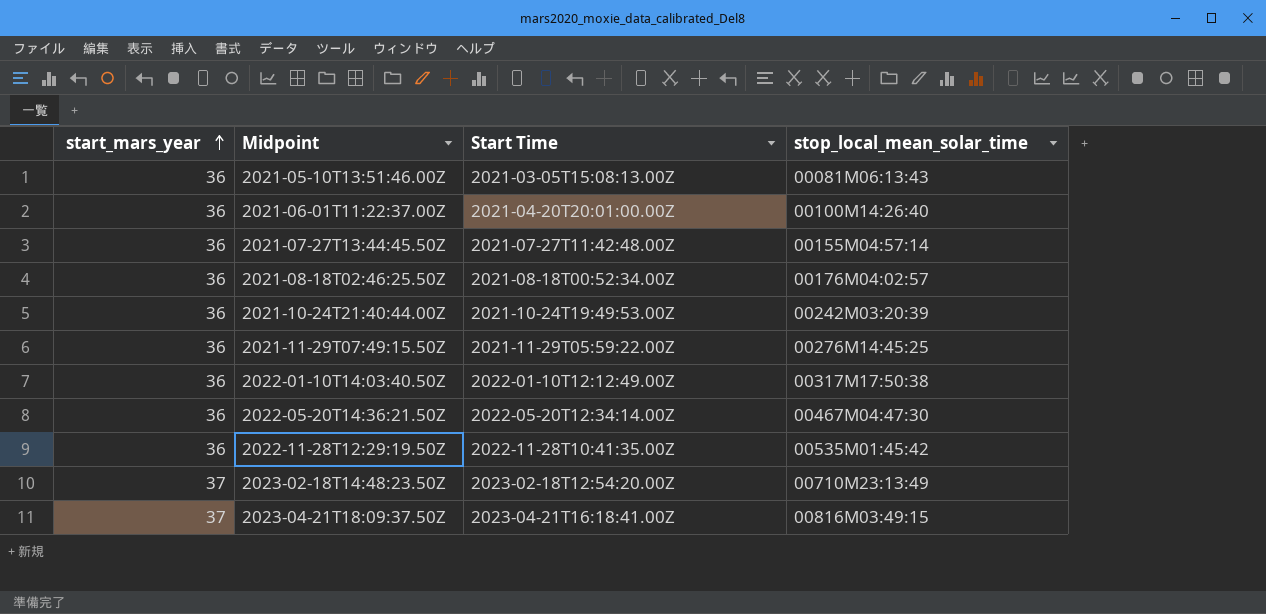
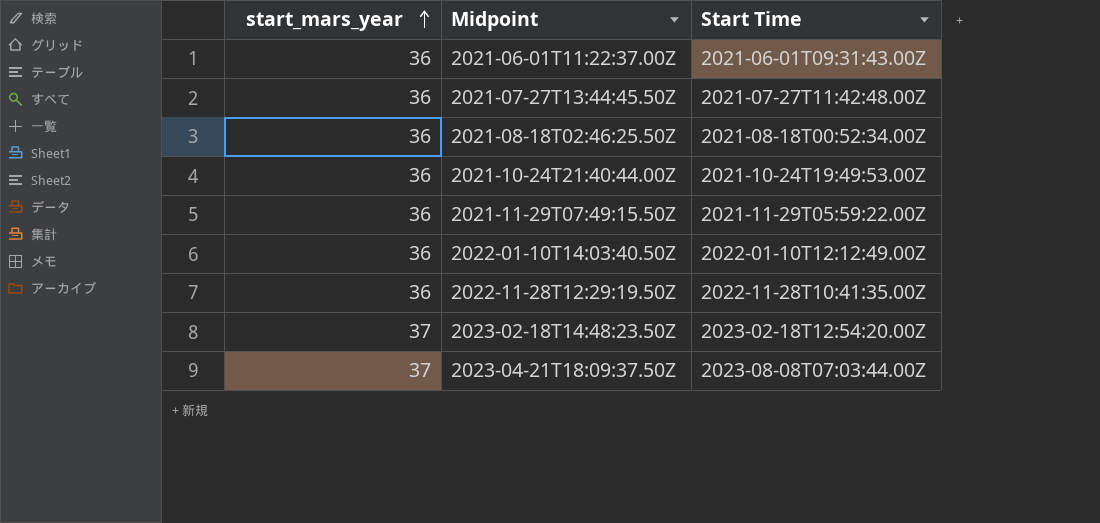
column stop_local_mean_solar_time | position: 4 -> none
row 2021-05-10T13:51:46.00Z: 36 | 2021-03-05T15:08:13.00Z | 00081M06:13:43 -> none
row 2022-05-20T14:36:21.50Z: 36 | 2022-05-20T12:34:14.00Z | 00467M04:47:30 -> none
2021-06-01T11:22:37.00Z | Start Time: 2021-04-20T20:01:00.00Z -> 2021-06-01T09:31:43.00Z
2023-04-21T18:09:37.50Z | Start Time: 2023-04-21T16:18:41.00Z -> 2023-08-08T07:03:44.00Z

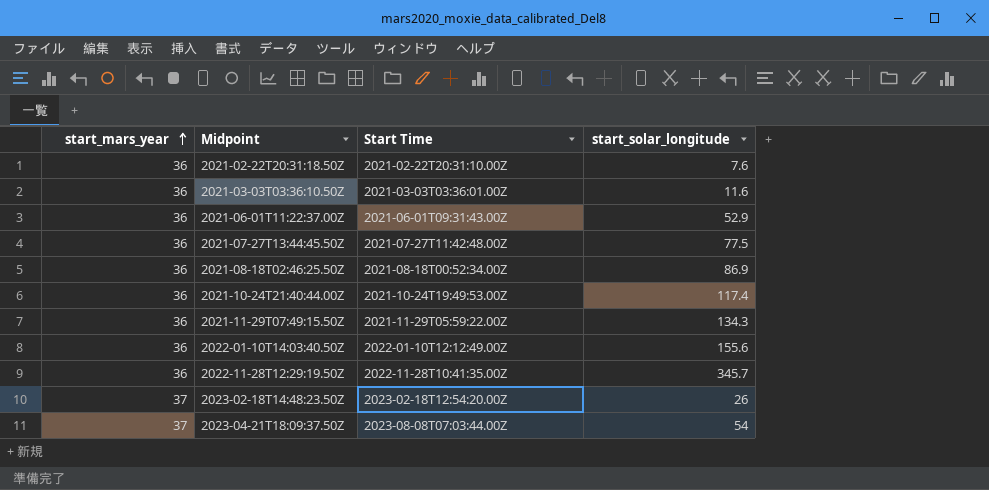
column start_solar_longitude | position: none -> 4
row 2021-02-22T20:31:18.50Z: none -> 36 | 2021-02-22T20:31:10.00Z | 7.6
row 2021-03-03T03:36:10.50Z: none -> 36 | 2021-03-03T03:36:01.00Z | 11.6

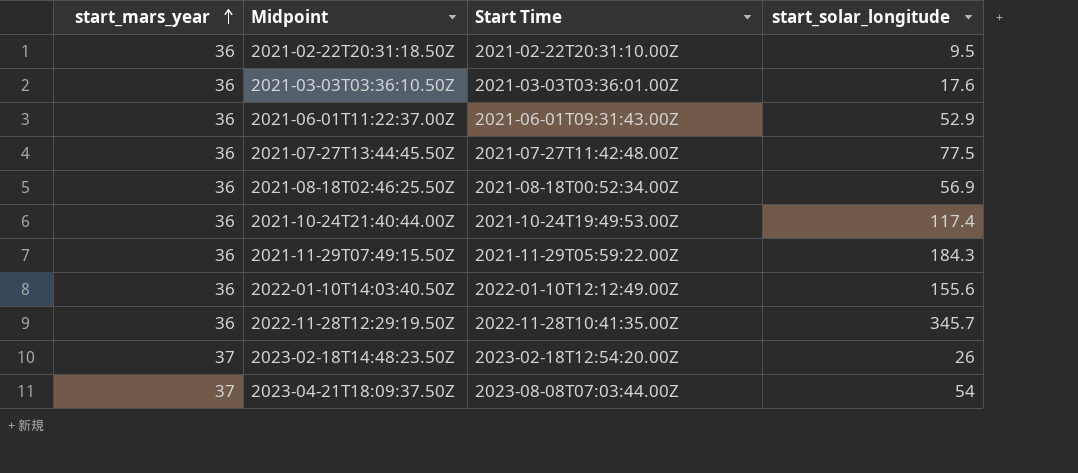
2021-02-22T20:31:18.50Z | start_solar_longitude: 7.6 -> 9.5
2021-03-03T03:36:10.50Z | start_solar_longitude: 11.6 -> 17.6
2021-08-18T02:46:25.50Z | start_solar_longitude: 86.9 -> 56.9
2021-11-29T07:49:15.50Z | start_solar_longitude: 134.3 -> 184.3

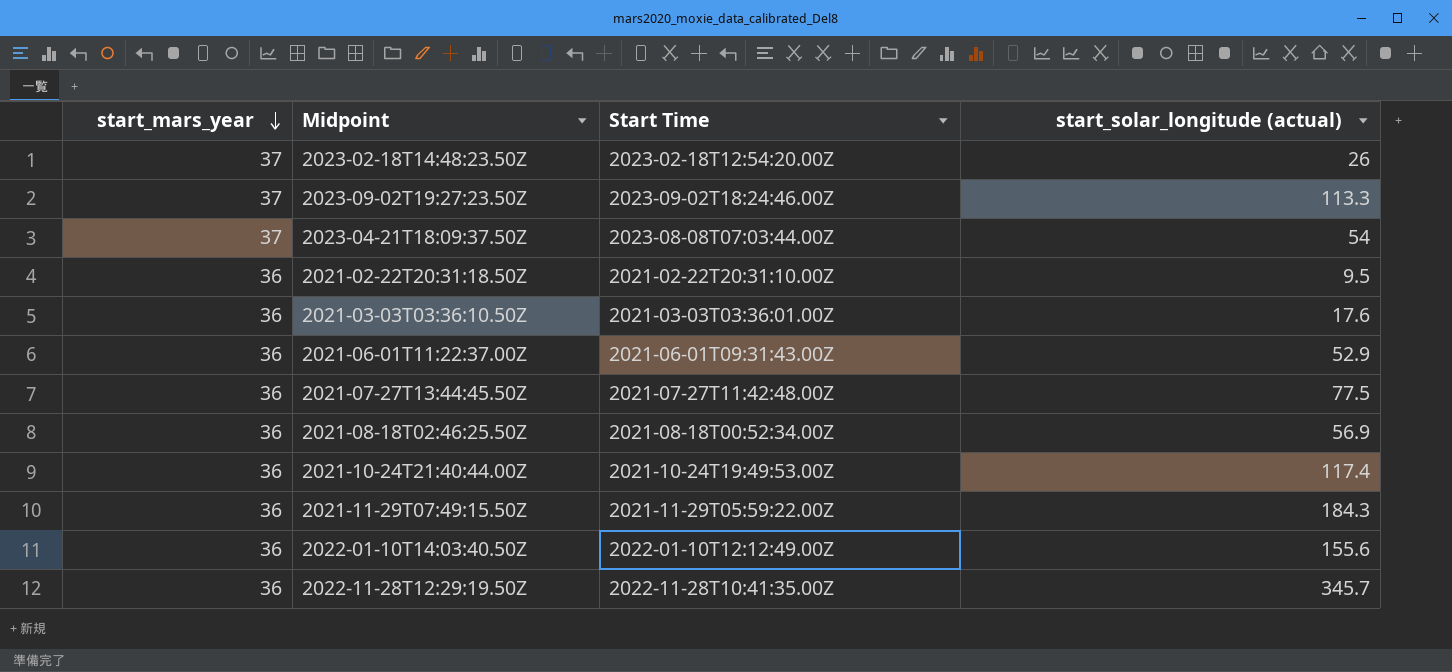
row order: start_mars_year ascending -> start_mars_year descending
column name: start_solar_longitude -> start_solar_longitude (actual)
row 2023-09-02T19:27:23.50Z: none -> 37 | 2023-09-02T18:24:46.00Z | 113.3

